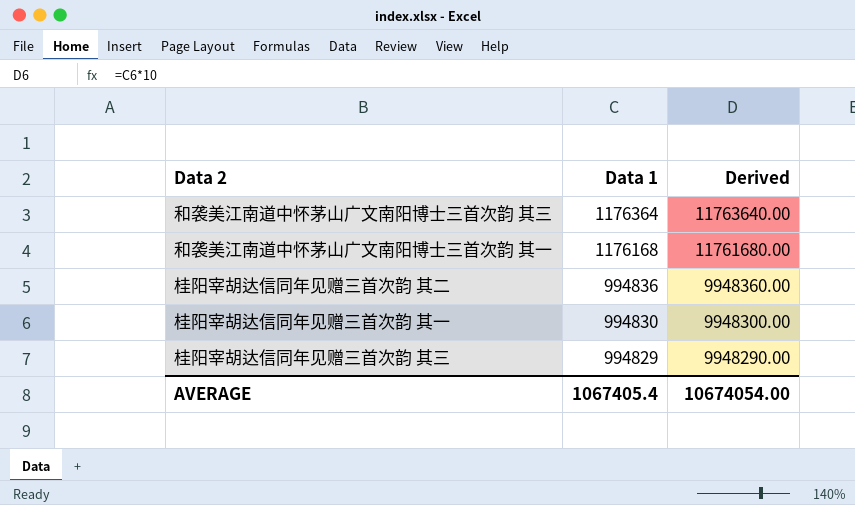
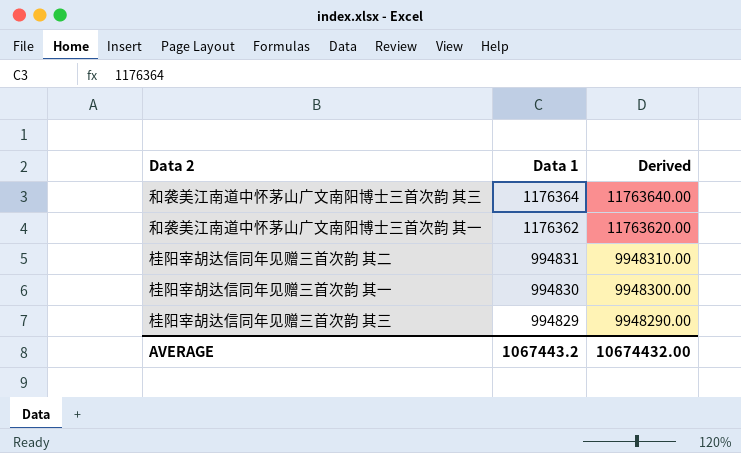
和袭美江南道中怀茅山广文南阳博士三首次韵 其一 | Data 1: 1176168 -> 1176362
和袭美江南道中怀茅山广文南阳博士三首次韵 其一 | Derived: 11761680.00 -> 11763620.00
桂阳宰胡达信同年见赠三首次韵 其二 | Data 1: 994836 -> 994831
桂阳宰胡达信同年见赠三首次韵 其二 | Derived: 9948360.00 -> 9948310.00
AVERAGE | Data 1: 1067405.4 -> 1067443.2
AVERAGE | Derived: 10674054.00 -> 10674432.00

